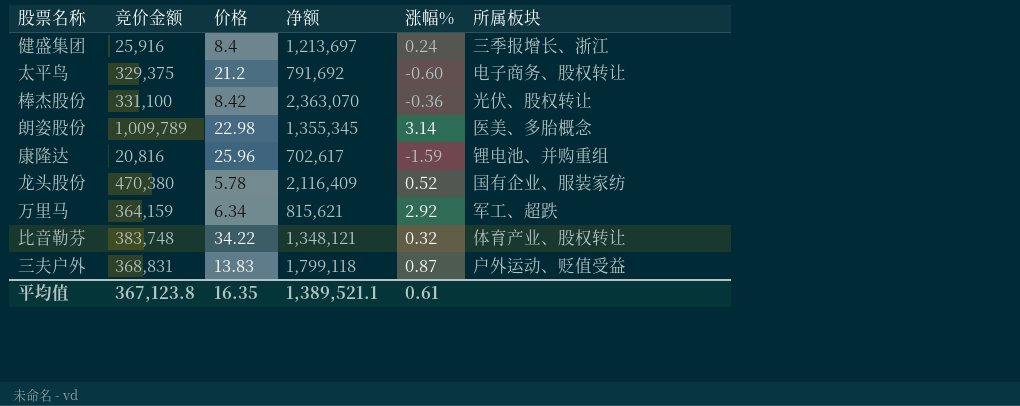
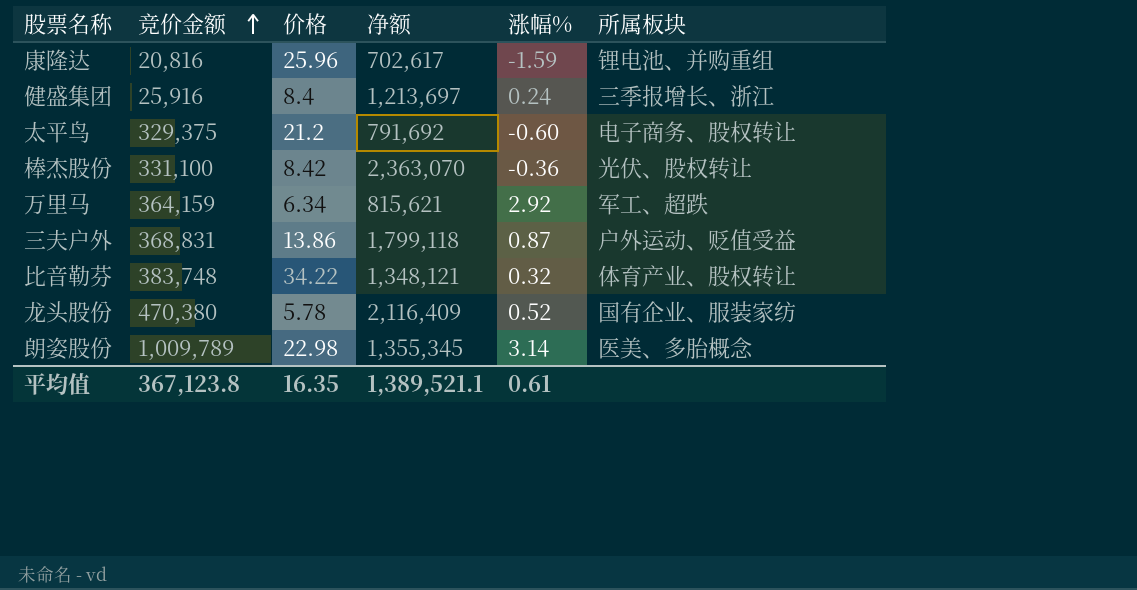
row order: none -> 竞价金额 ascending
三夫户外 | 价格: 13.83 -> 13.86

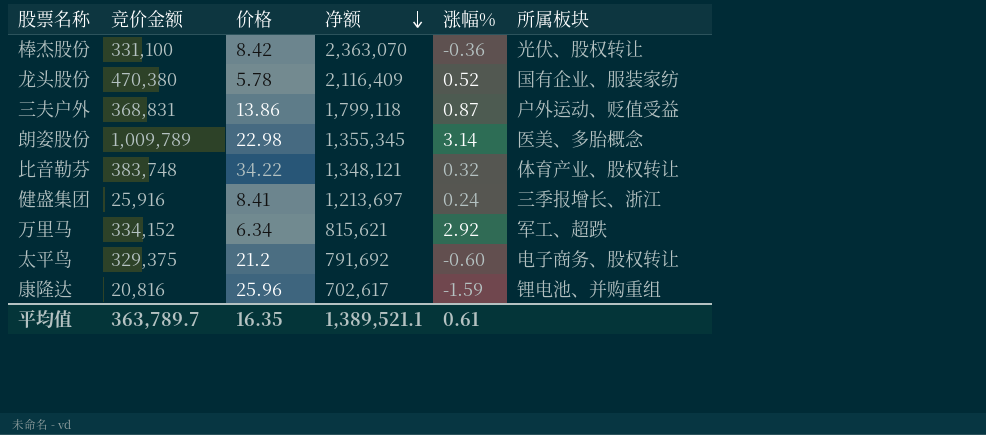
row order: 竞价金额 ascending -> 净额 descending
健盛集团 | 价格: 8.4 -> 8.41
万里马 | 竞价金额: 364,159 -> 334,152
平均值 | 竞价金额: 367,123.8 -> 363,789.7

